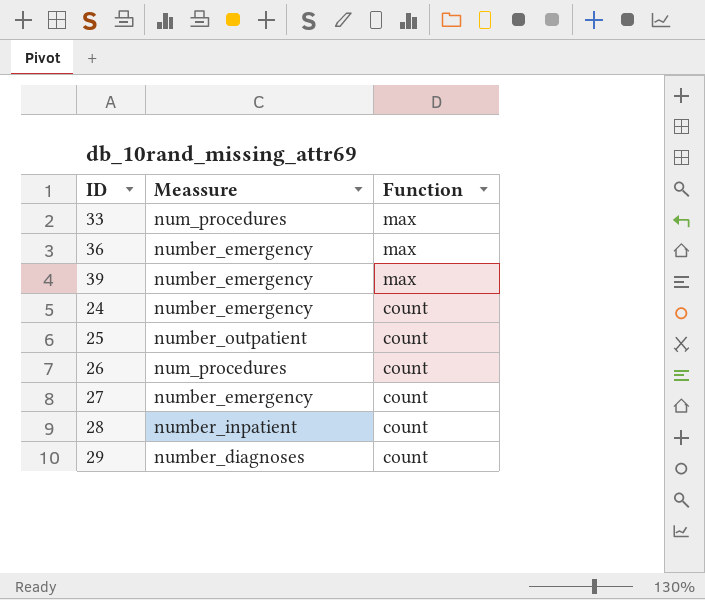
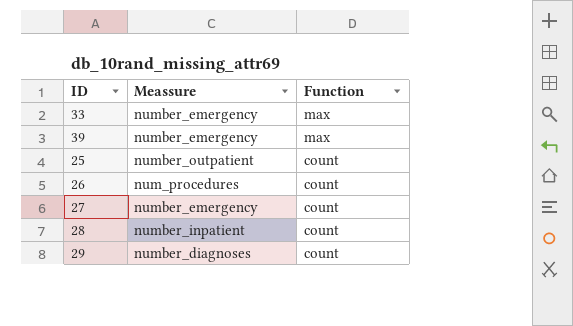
row 36: number_emergency | max -> none
row 24: number_emergency | count -> none
33 | Meassure: num_procedures -> number_emergency

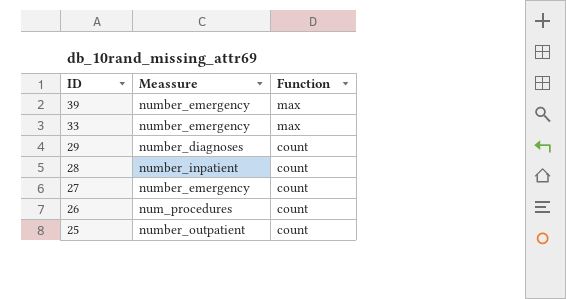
row order: Function descending -> ID descending

